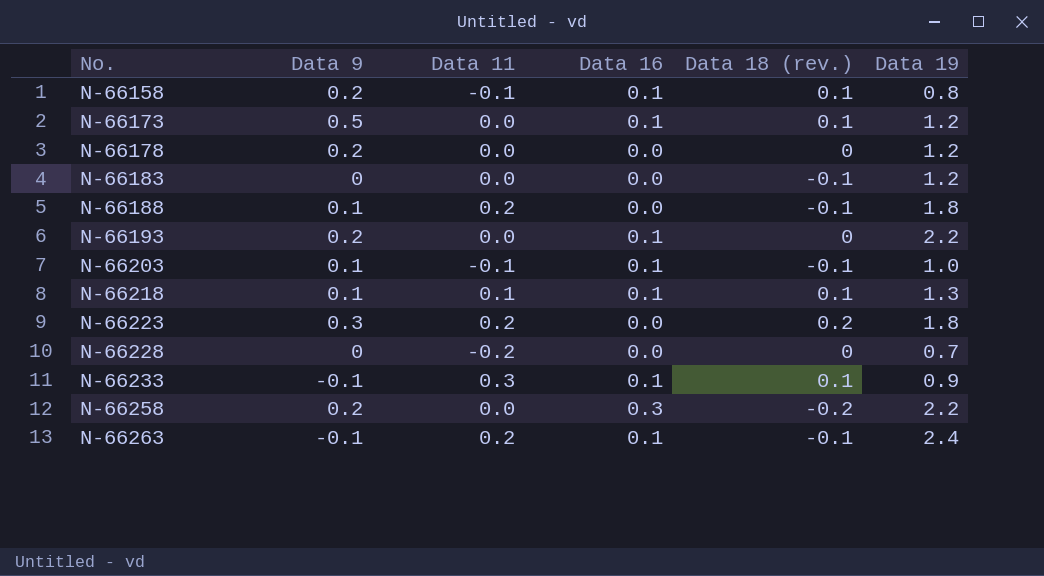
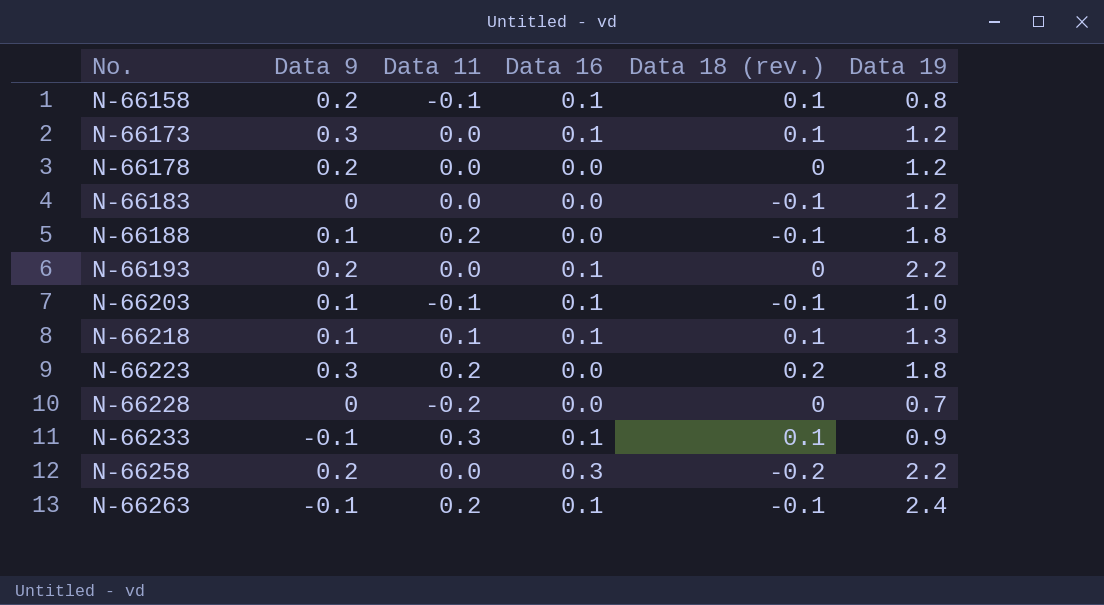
N-66173 | Data 9: 0.5 -> 0.3

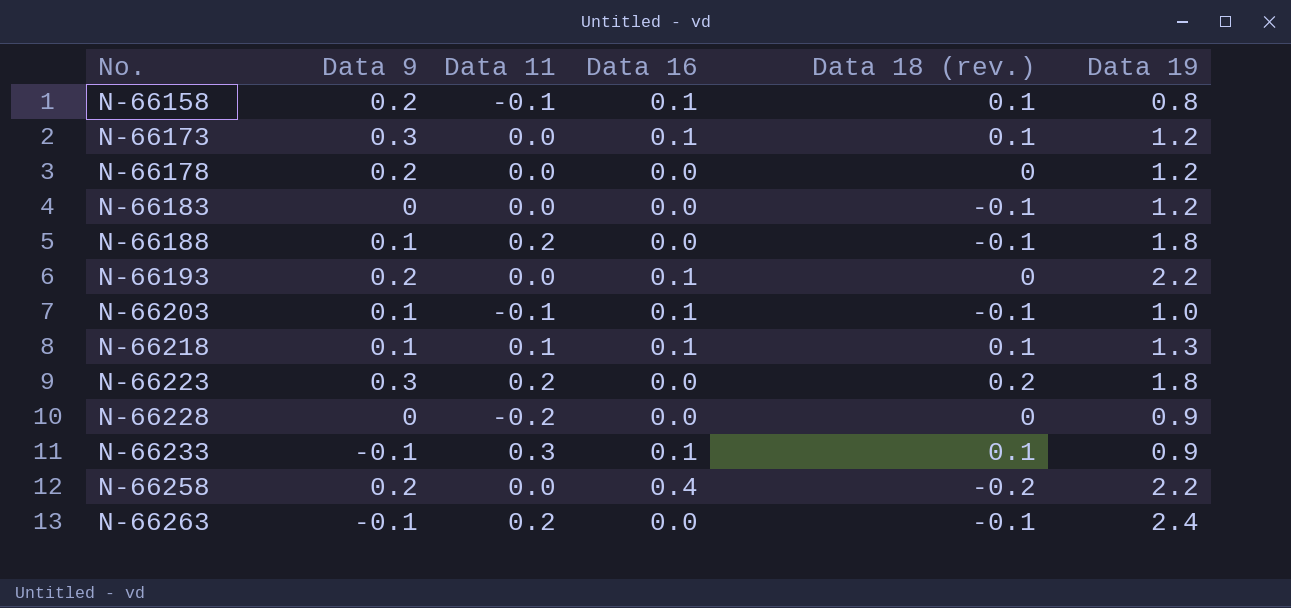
N-66228 | Data 19: 0.7 -> 0.9
N-66258 | Data 16: 0.3 -> 0.4
N-66263 | Data 16: 0.1 -> 0.0

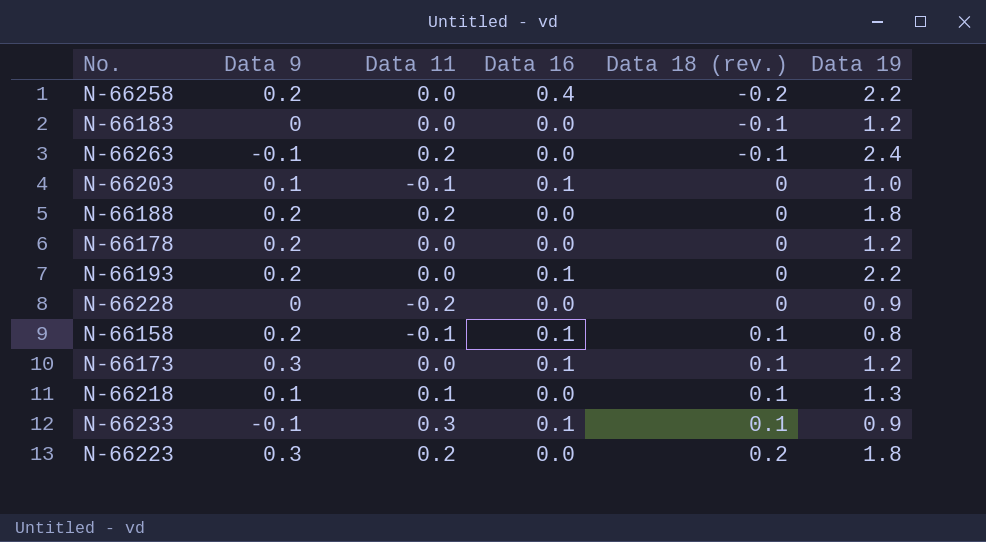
row order: No. ascending -> Data 18 (rev.) ascending
N-66203 | Data 18 (rev.): -0.1 -> 0
N-66188 | Data 9: 0.1 -> 0.2
N-66188 | Data 18 (rev.): -0.1 -> 0
N-66218 | Data 16: 0.1 -> 0.0

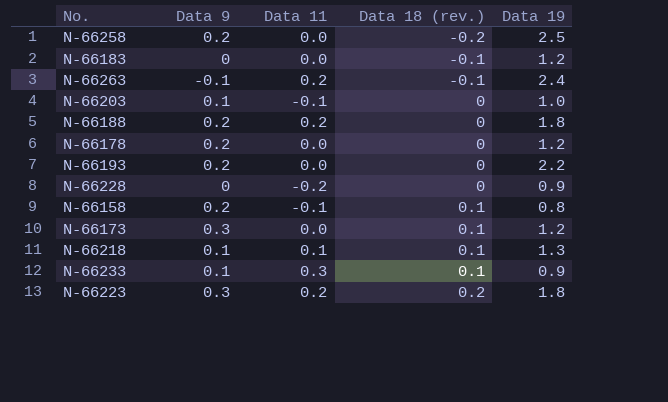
column Data 16 | position: 4 -> none
N-66258 | Data 19: 2.2 -> 2.5
N-66233 | Data 9: -0.1 -> 0.1

